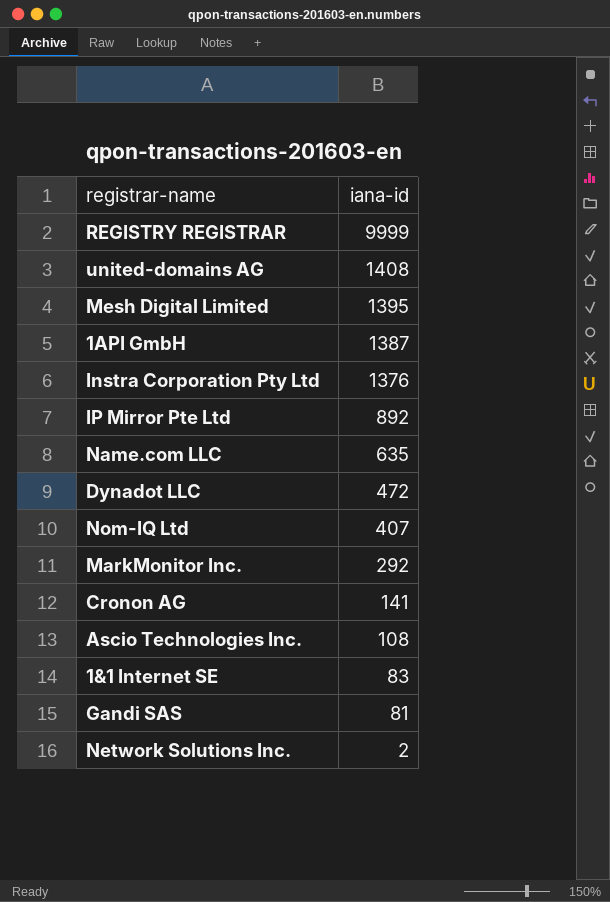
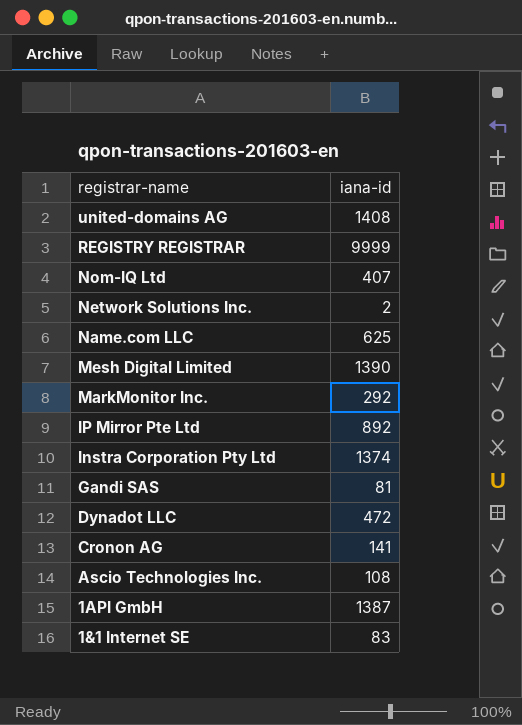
row order: iana-id descending -> registrar-name descending
Name.com LLC | iana-id: 635 -> 625
Mesh Digital Limited | iana-id: 1395 -> 1390
Instra Corporation Pty Ltd | iana-id: 1376 -> 1374

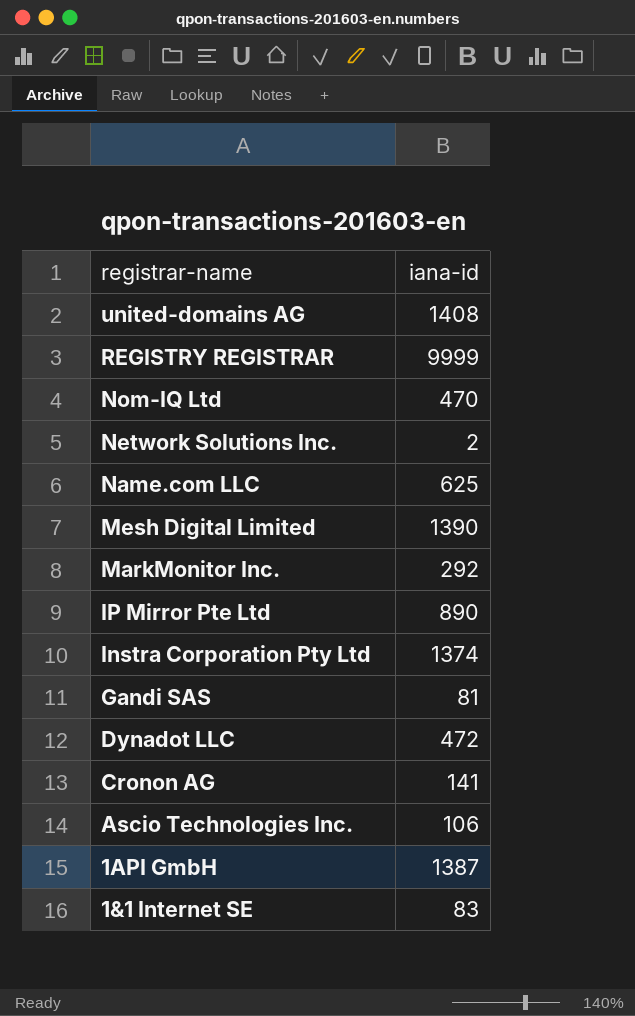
Nom-IQ Ltd | iana-id: 407 -> 470
IP Mirror Pte Ltd | iana-id: 892 -> 890
Ascio Technologies Inc. | iana-id: 108 -> 106

